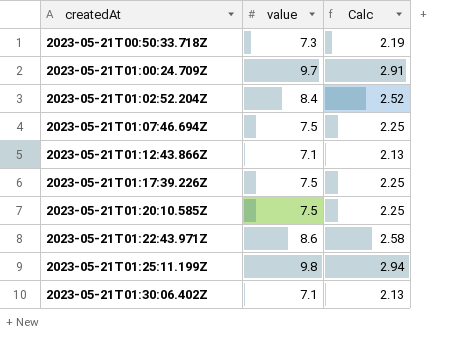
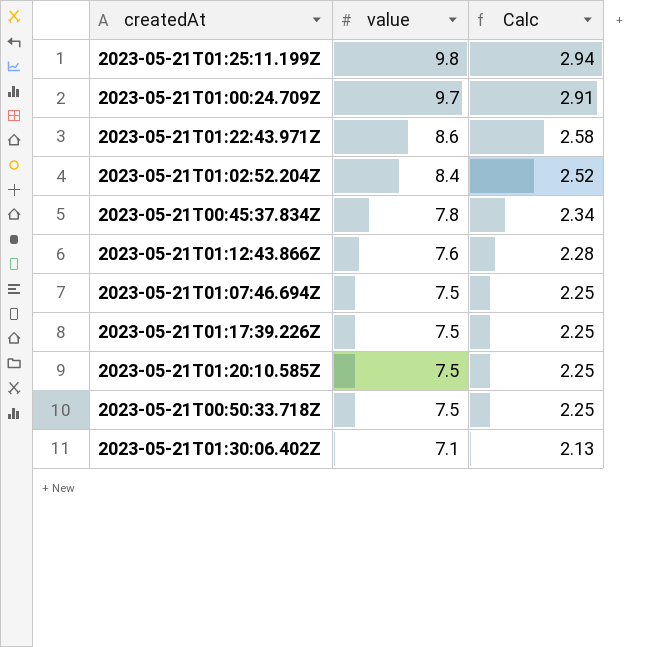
row order: createdAt ascending -> value descending
row 2023-05-21T00:45:37.834Z: none -> 7.8 | 2.34
2023-05-21T01:12:43.866Z | value: 7.1 -> 7.6
2023-05-21T01:12:43.866Z | Calc: 2.13 -> 2.28
2023-05-21T00:50:33.718Z | value: 7.3 -> 7.5
2023-05-21T00:50:33.718Z | Calc: 2.19 -> 2.25

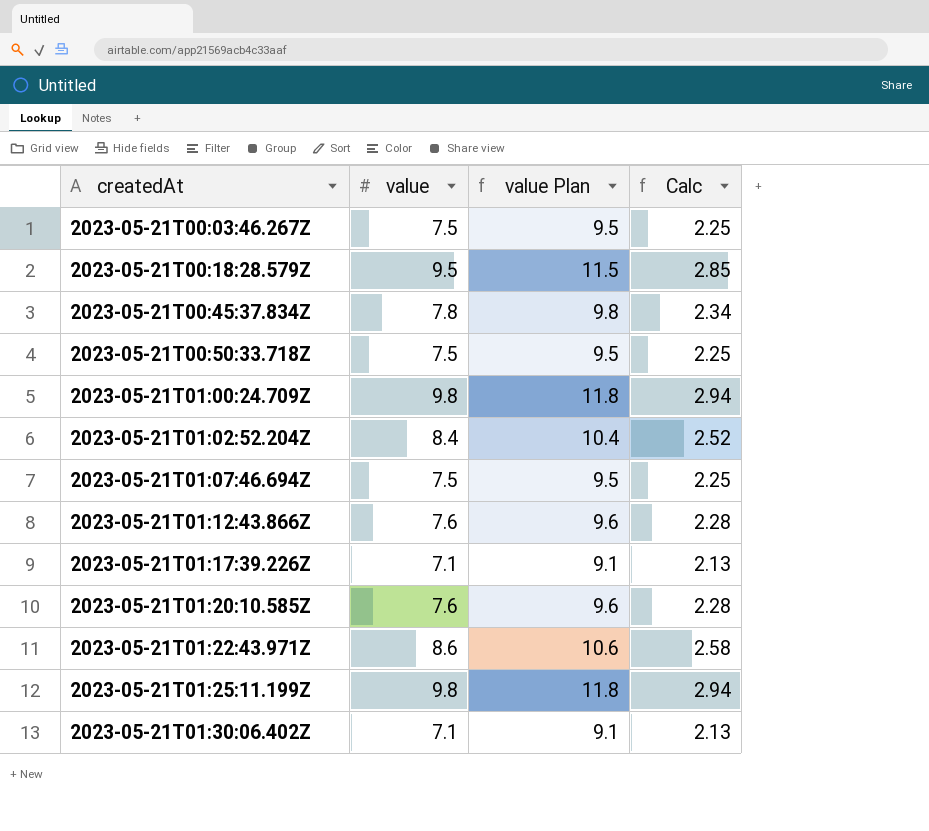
row order: value descending -> createdAt ascending
column value Plan | formula: none -> [value] + 2
row 2023-05-21T00:03:46.267Z: none -> 7.5 | 9.5 | 2.25
row 2023-05-21T00:18:28.579Z: none -> 9.5 | 11.5 | 2.85
2023-05-21T01:00:24.709Z | value: 9.7 -> 9.8
2023-05-21T01:00:24.709Z | Calc: 2.91 -> 2.94
2023-05-21T01:17:39.226Z | value: 7.5 -> 7.1
2023-05-21T01:17:39.226Z | Calc: 2.25 -> 2.13
2023-05-21T01:20:10.585Z | value: 7.5 -> 7.6
2023-05-21T01:20:10.585Z | Calc: 2.25 -> 2.28

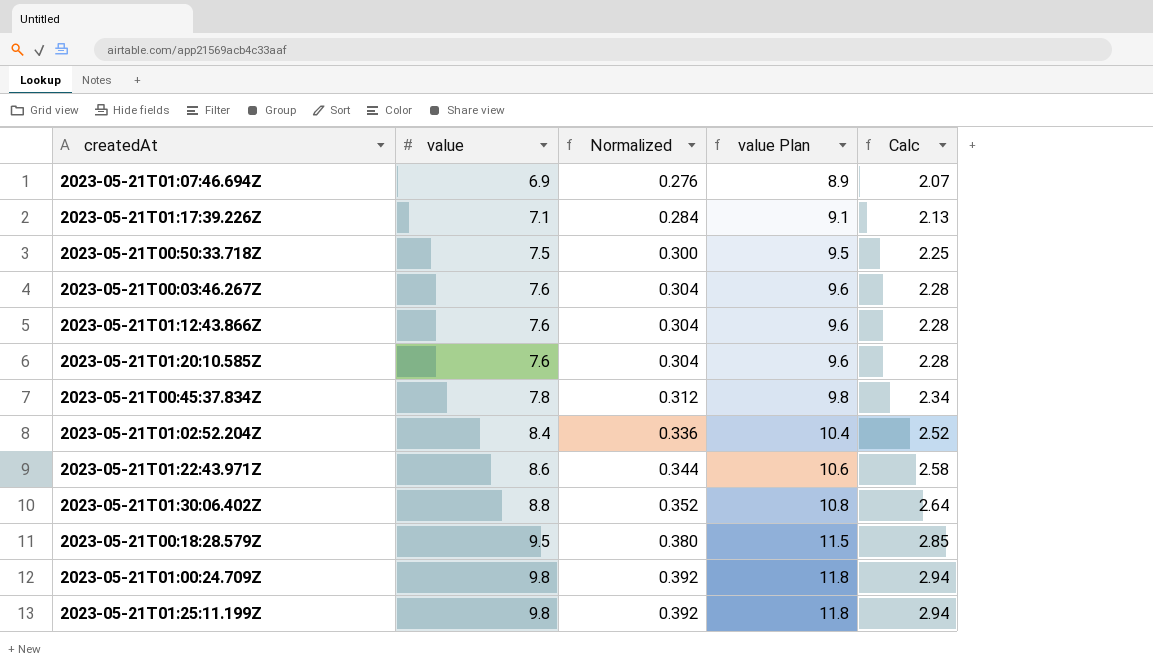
row order: createdAt ascending -> value ascending
column Normalized | formula: none -> [value] * 0.04
2023-05-21T01:07:46.694Z | value: 7.5 -> 6.9
2023-05-21T01:07:46.694Z | value Plan: 9.5 -> 8.9
2023-05-21T01:07:46.694Z | Calc: 2.25 -> 2.07
2023-05-21T00:03:46.267Z | value: 7.5 -> 7.6
2023-05-21T00:03:46.267Z | value Plan: 9.5 -> 9.6
2023-05-21T00:03:46.267Z | Calc: 2.25 -> 2.28
2023-05-21T01:30:06.402Z | value: 7.1 -> 8.8
2023-05-21T01:30:06.402Z | value Plan: 9.1 -> 10.8
2023-05-21T01:30:06.402Z | Calc: 2.13 -> 2.64

